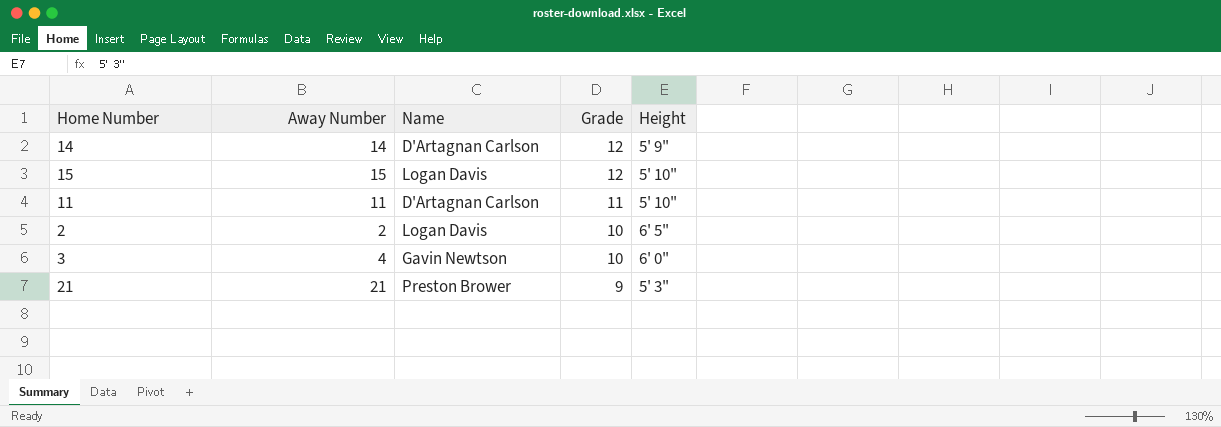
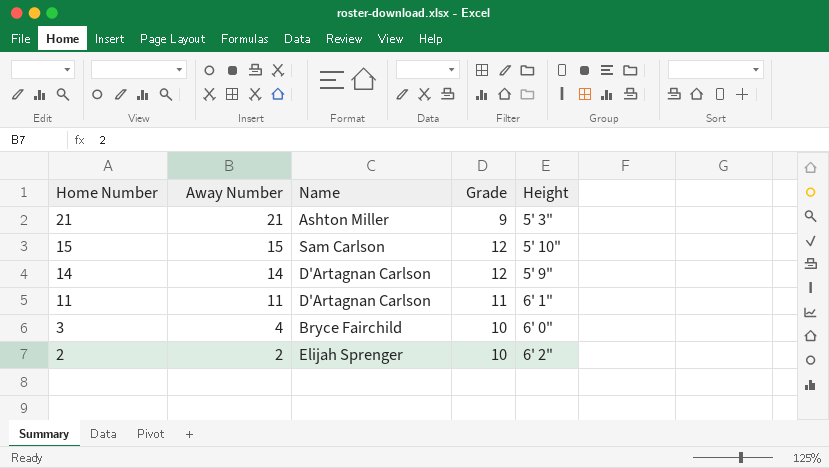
row order: Grade descending -> Home Number descending
21 | Name: Preston Brower -> Ashton Miller
15 | Name: Logan Davis -> Sam Carlson
11 | Height: 5' 10" -> 6' 1"
3 | Name: Gavin Newtson -> Bryce Fairchild
2 | Name: Logan Davis -> Elijah Sprenger
2 | Height: 6' 5" -> 6' 2"

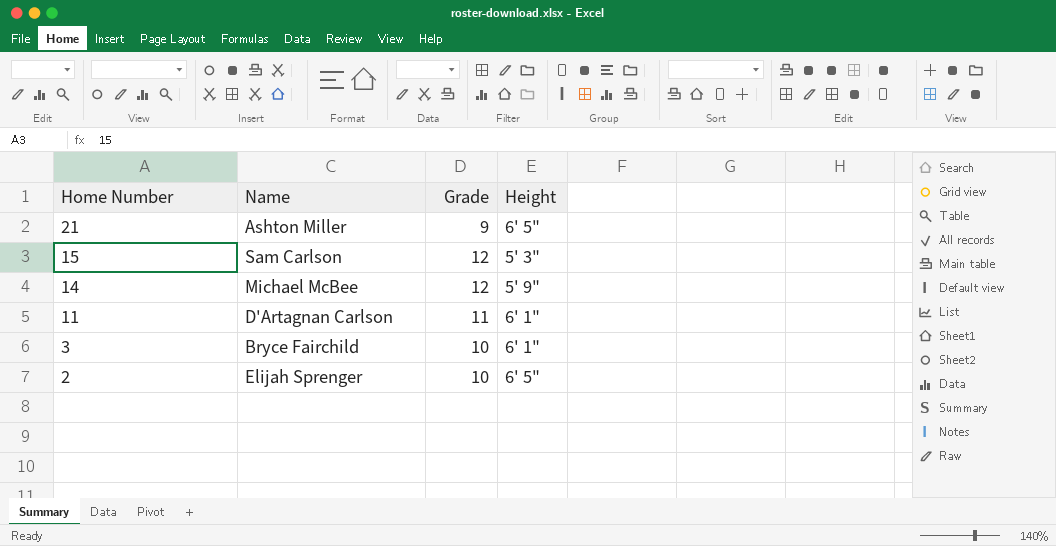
column Away Number | position: 2 -> none
21 | Height: 5' 3" -> 6' 5"
15 | Height: 5' 10" -> 5' 3"
14 | Name: D'Artagnan Carlson -> Michael McBee
3 | Height: 6' 0" -> 6' 1"
2 | Height: 6' 2" -> 6' 5"

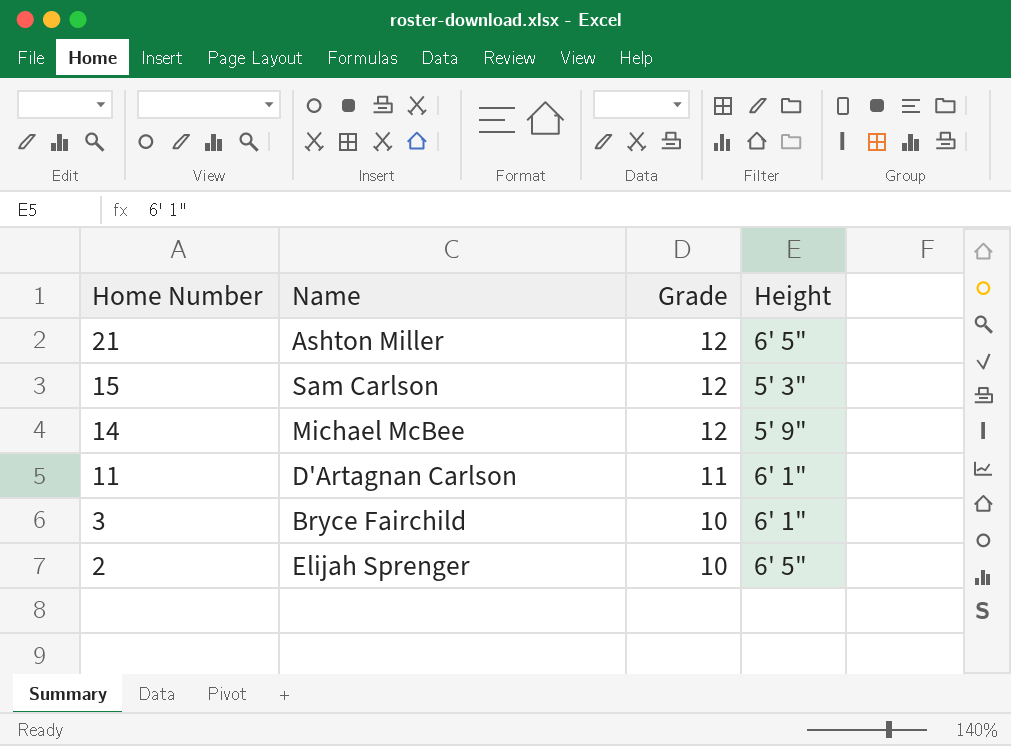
21 | Grade: 9 -> 12

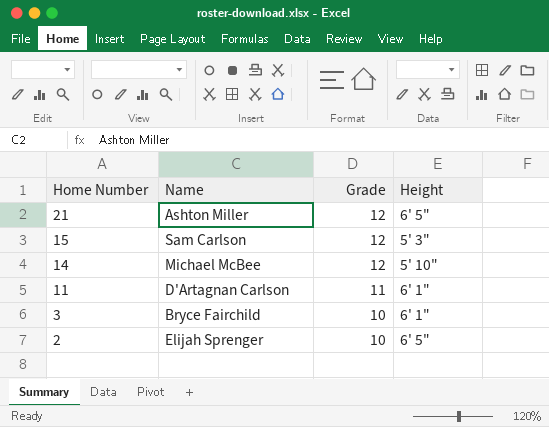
14 | Height: 5' 9" -> 5' 10"

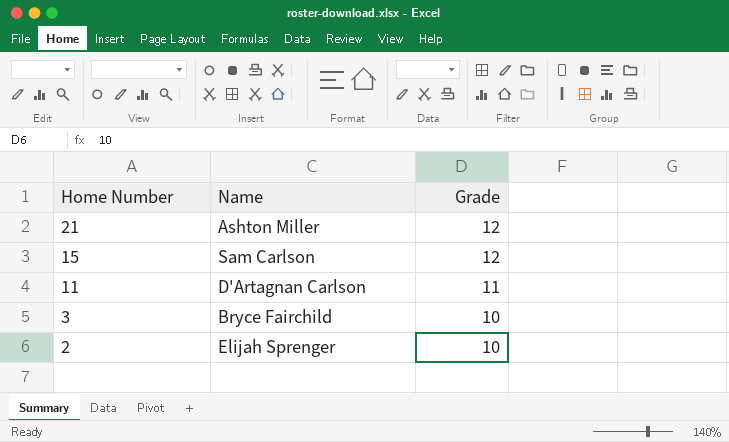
column Height | position: 4 -> none
row 14: Michael McBee | 12 | 5' 10" -> none

